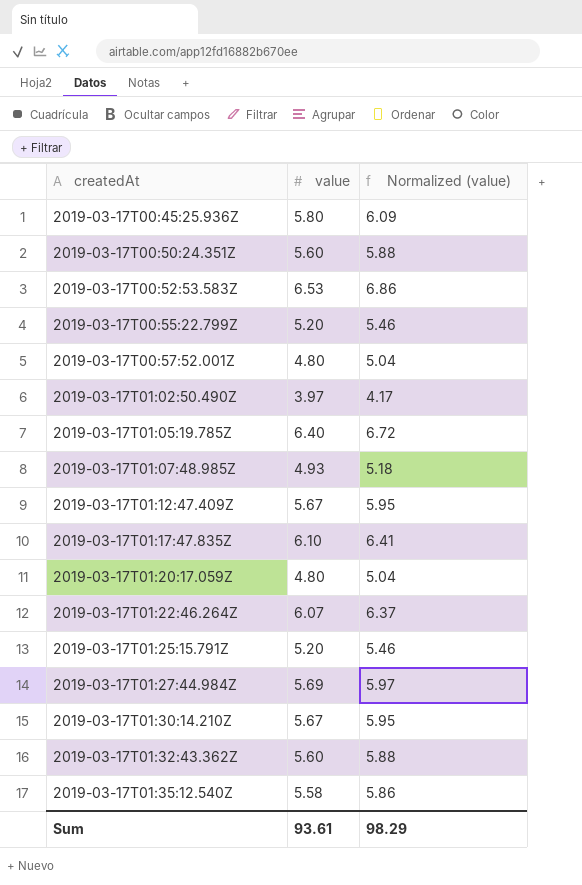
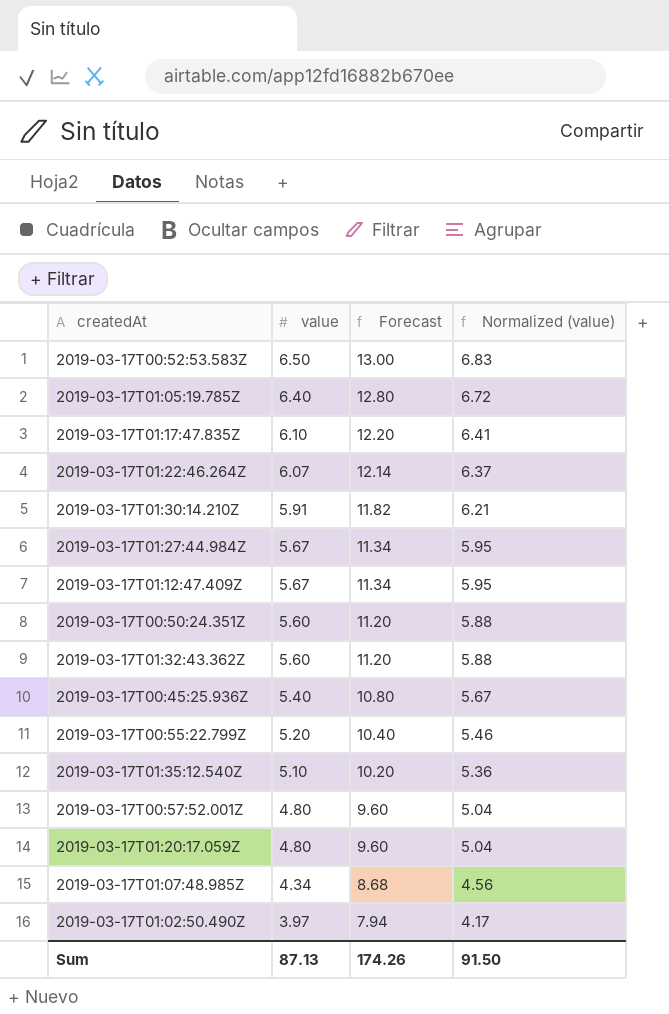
row order: createdAt ascending -> value descending
column Forecast | formula: none -> [value] * 2
row 2019-03-17T01:25:15.791Z: 5.20 | 5.46 -> none
2019-03-17T00:52:53.583Z | value: 6.53 -> 6.50
2019-03-17T00:52:53.583Z | Normalized (value): 6.86 -> 6.83
2019-03-17T01:30:14.210Z | value: 5.67 -> 5.91
2019-03-17T01:30:14.210Z | Normalized (value): 5.95 -> 6.21
2019-03-17T01:27:44.984Z | value: 5.69 -> 5.67
2019-03-17T01:27:44.984Z | Normalized (value): 5.97 -> 5.95
2019-03-17T00:45:25.936Z | value: 5.80 -> 5.40
2019-03-17T00:45:25.936Z | Normalized (value): 6.09 -> 5.67
2019-03-17T01:35:12.540Z | value: 5.58 -> 5.10
2019-03-17T01:35:12.540Z | Normalized (value): 5.86 -> 5.36
2019-03-17T01:07:48.985Z | value: 4.93 -> 4.34
2019-03-17T01:07:48.985Z | Normalized (value): 5.18 -> 4.56
Sum | value: 93.61 -> 87.13
Sum | Normalized (value): 98.29 -> 91.50

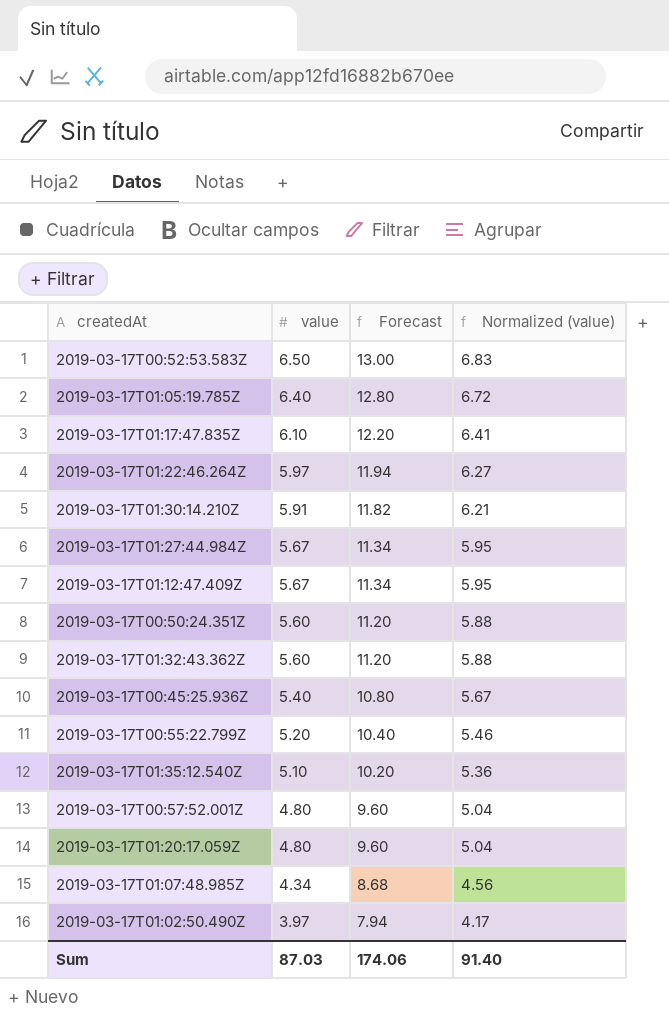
2019-03-17T01:22:46.264Z | value: 6.07 -> 5.97
2019-03-17T01:22:46.264Z | Forecast: 12.14 -> 11.94
2019-03-17T01:22:46.264Z | Normalized (value): 6.37 -> 6.27
Sum | value: 87.13 -> 87.03
Sum | Forecast: 174.26 -> 174.06
Sum | Normalized (value): 91.50 -> 91.40

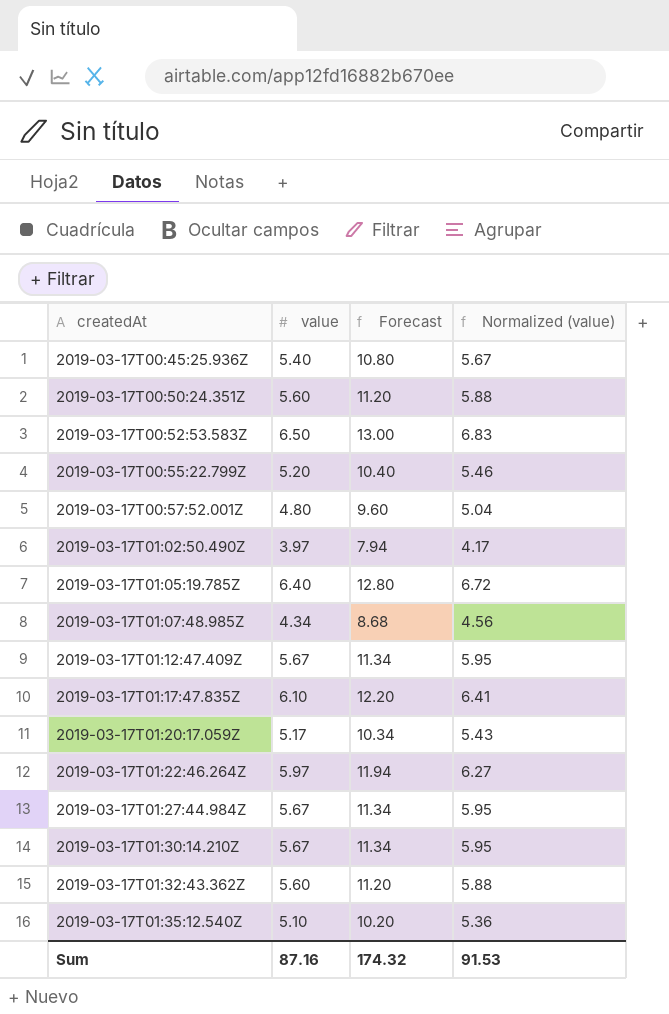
row order: value descending -> createdAt ascending
2019-03-17T01:20:17.059Z | value: 4.80 -> 5.17
2019-03-17T01:20:17.059Z | Forecast: 9.60 -> 10.34
2019-03-17T01:20:17.059Z | Normalized (value): 5.04 -> 5.43
2019-03-17T01:30:14.210Z | value: 5.91 -> 5.67
2019-03-17T01:30:14.210Z | Forecast: 11.82 -> 11.34
2019-03-17T01:30:14.210Z | Normalized (value): 6.21 -> 5.95
Sum | value: 87.03 -> 87.16
Sum | Forecast: 174.06 -> 174.32
Sum | Normalized (value): 91.40 -> 91.53

